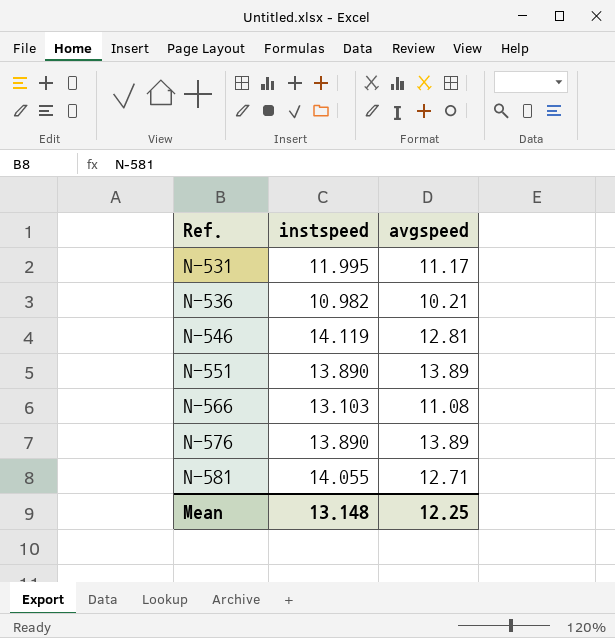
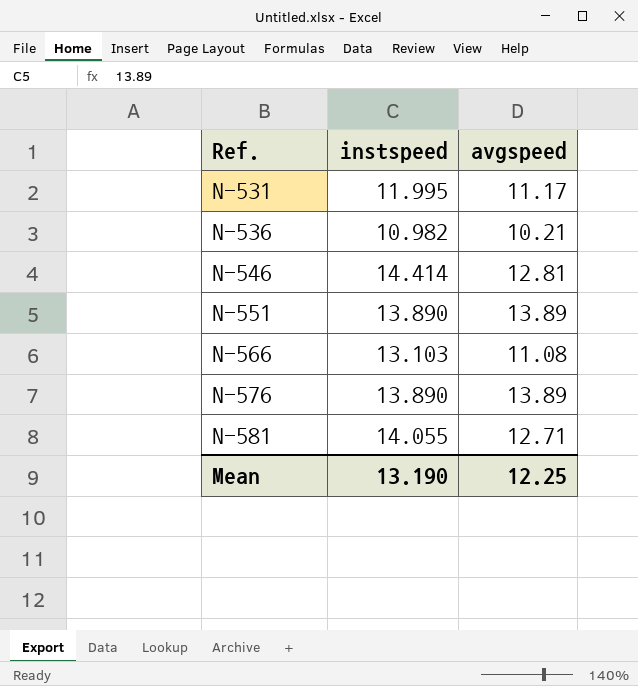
N-546 | instspeed: 14.119 -> 14.414
Mean | instspeed: 13.148 -> 13.190

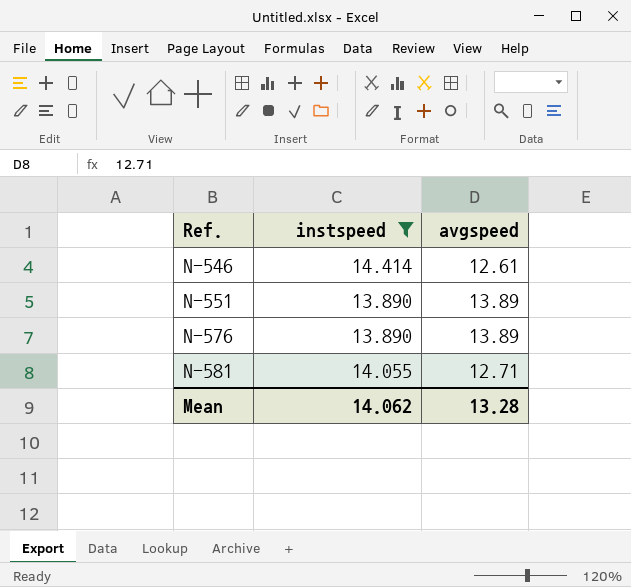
filter: none -> instspeed >= 13.890
N-546 | avgspeed: 12.81 -> 12.61
Mean | instspeed: 13.190 -> 14.062
Mean | avgspeed: 12.25 -> 13.28

